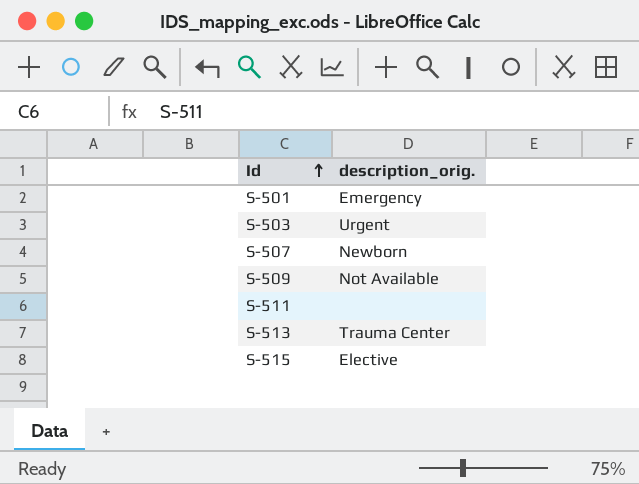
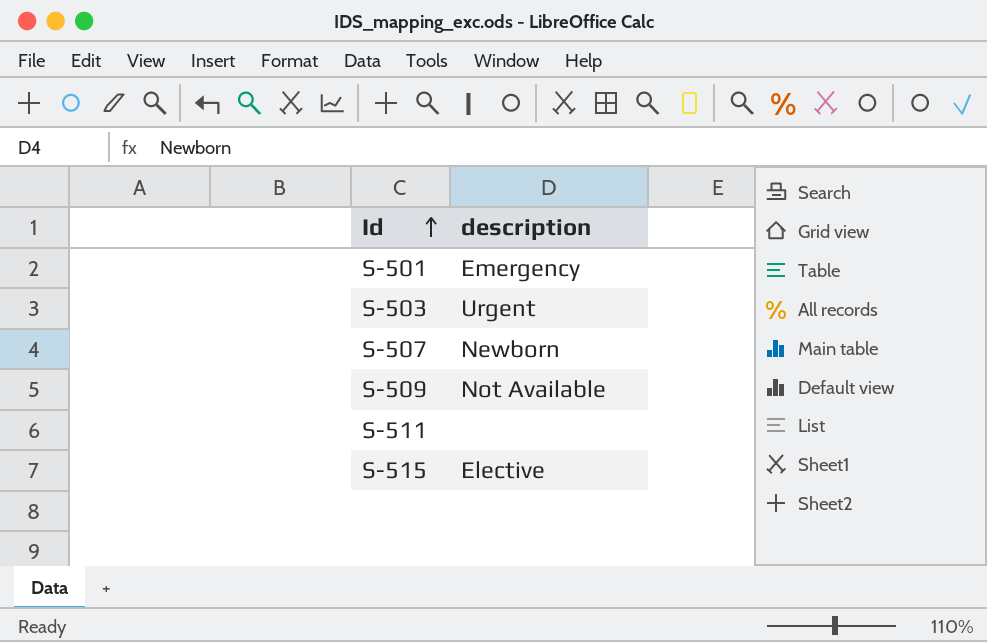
column name: description_orig. -> description
row S-513: Trauma Center -> none

